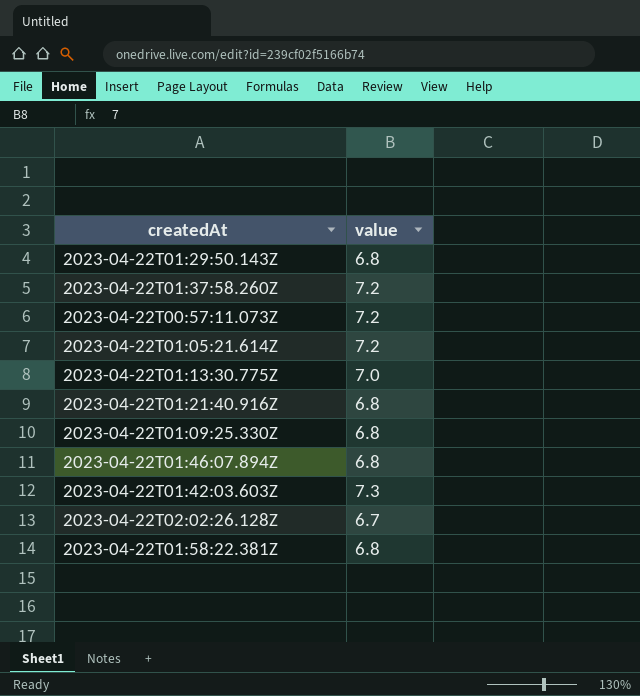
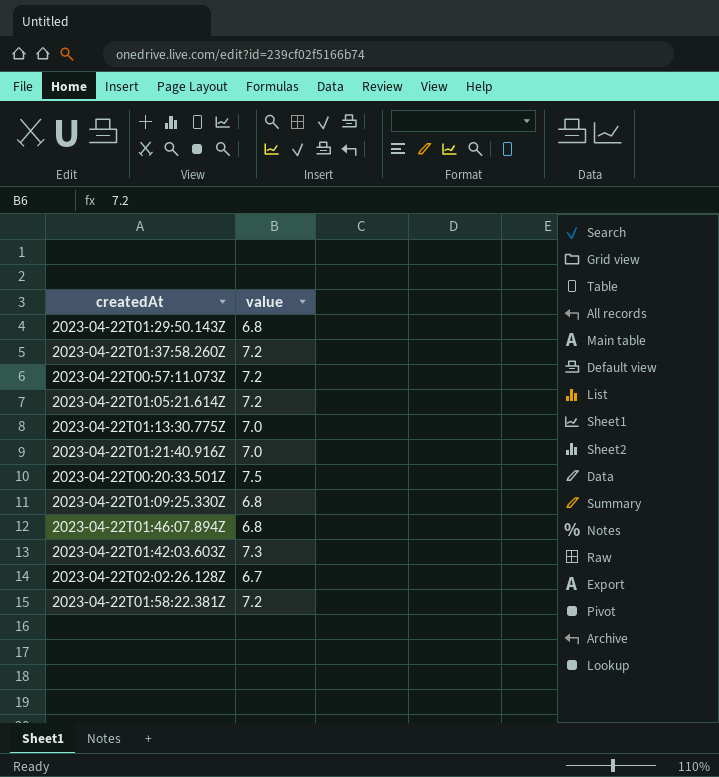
2023-04-22T01:21:40.916Z | value: 6.8 -> 7.0
row 2023-04-22T00:20:33.501Z: none -> 7.5
2023-04-22T01:58:22.381Z | value: 6.8 -> 7.2

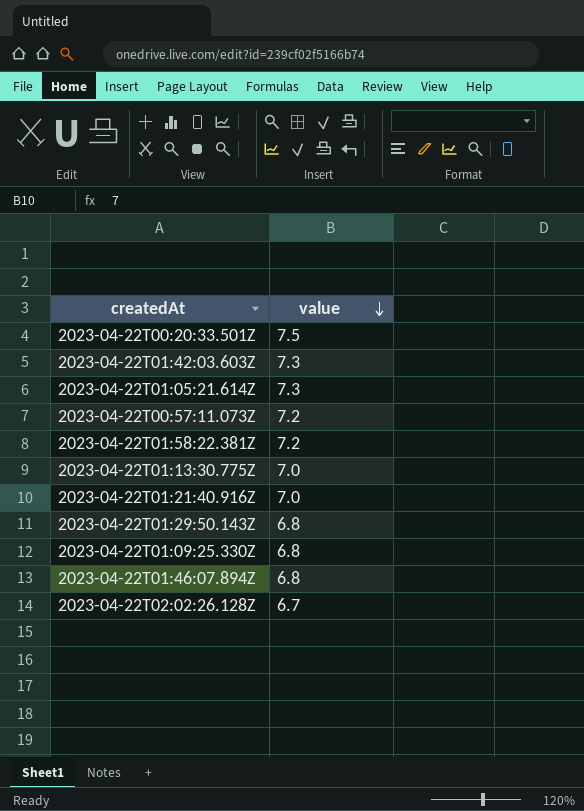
row order: none -> value descending
row 2023-04-22T01:37:58.260Z: 7.2 -> none
2023-04-22T01:05:21.614Z | value: 7.2 -> 7.3

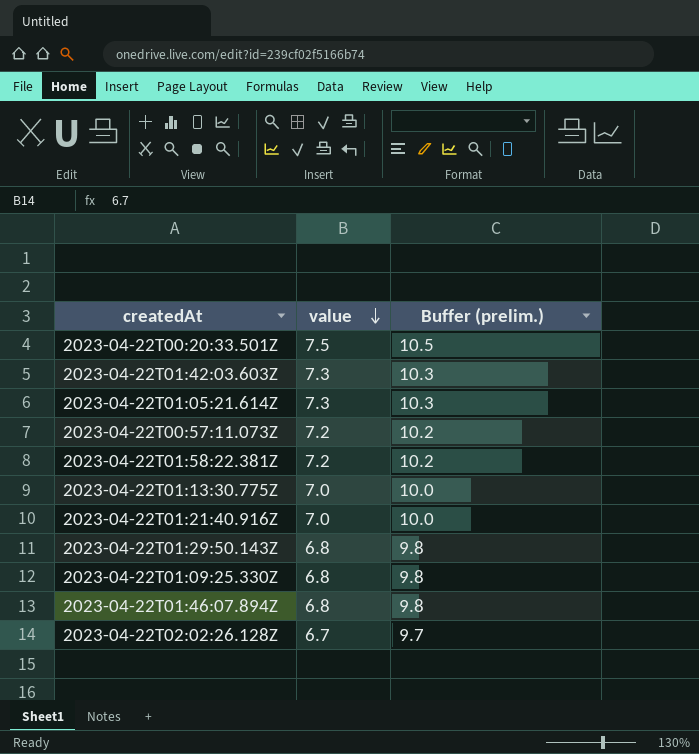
column Buffer (prelim.) | formula: none -> [value] + 3

